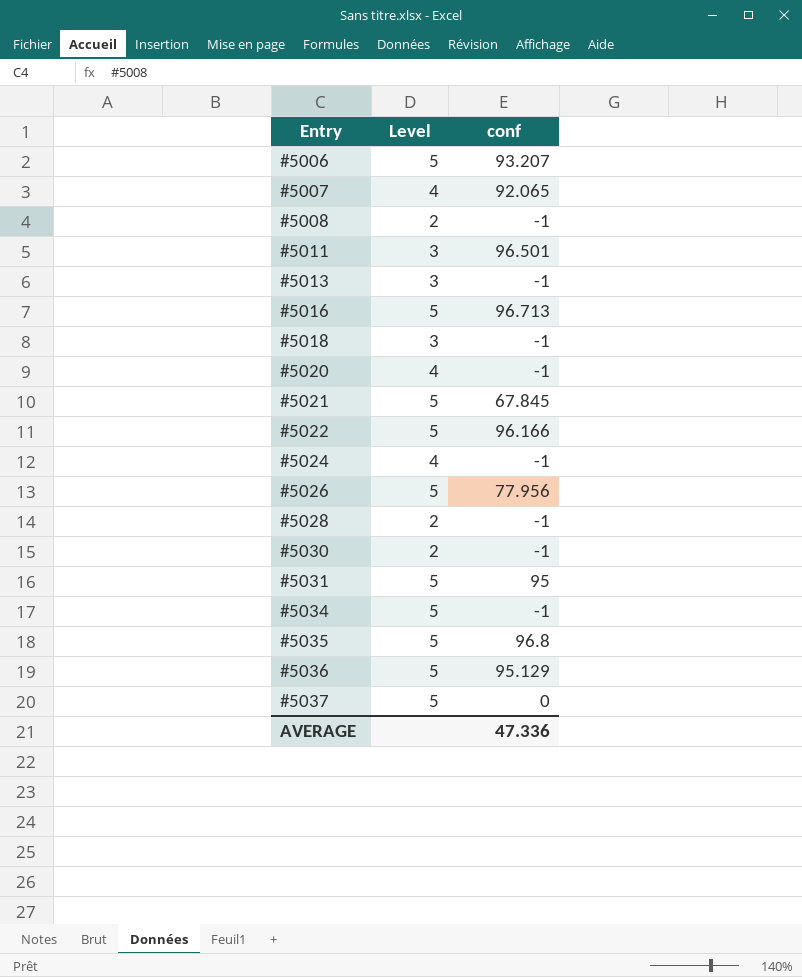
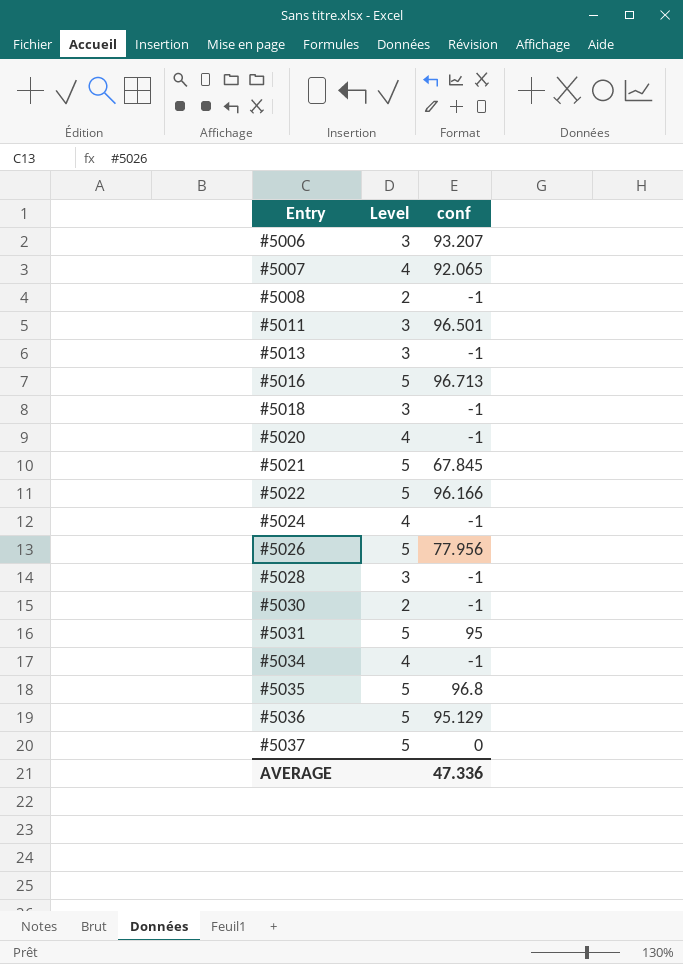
#5006 | Level: 5 -> 3
#5028 | Level: 2 -> 3
#5034 | Level: 5 -> 4

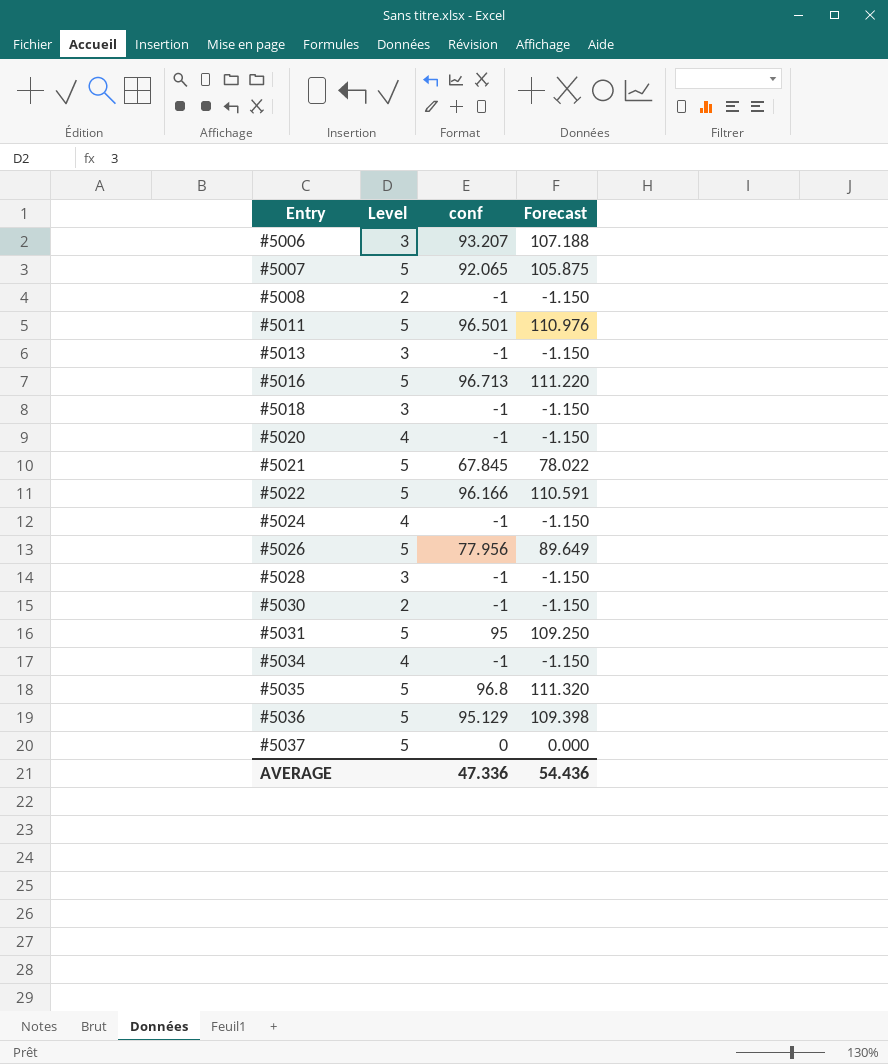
column Forecast | formula: none -> [conf] * 1.15
#5007 | Level: 4 -> 5
#5011 | Level: 3 -> 5

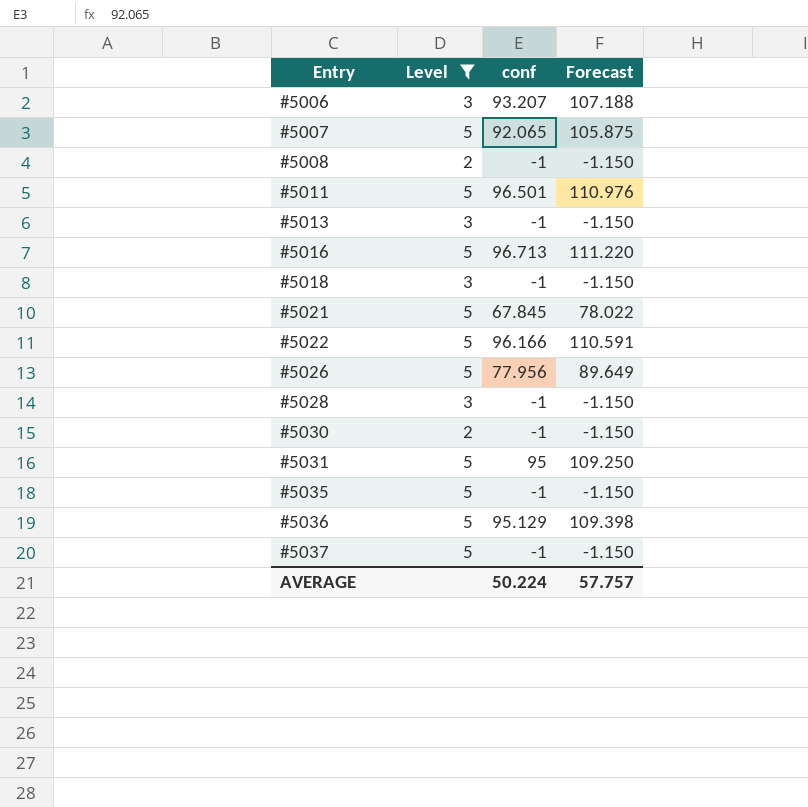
filter: none -> Level != 4
#5035 | conf: 96.8 -> -1
#5035 | Forecast: 111.320 -> -1.150
#5037 | conf: 0 -> -1
#5037 | Forecast: 0.000 -> -1.150
AVERAGE | conf: 47.336 -> 50.224
AVERAGE | Forecast: 54.436 -> 57.757

